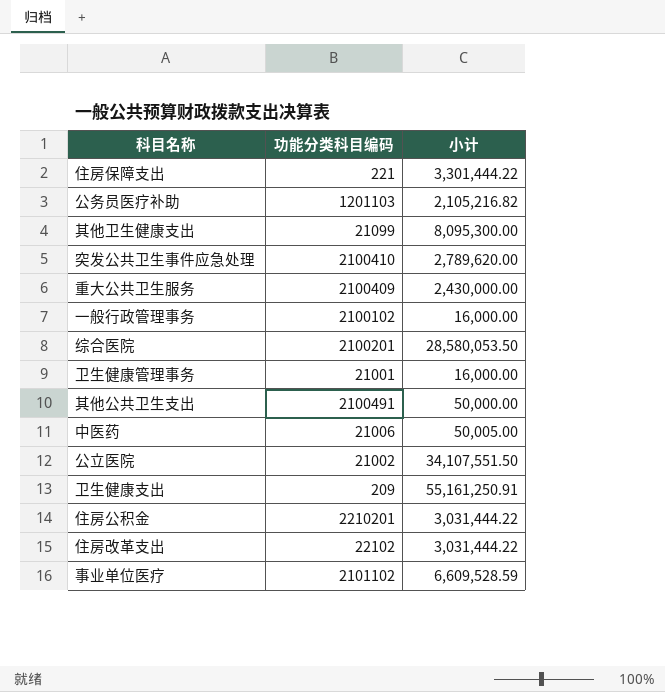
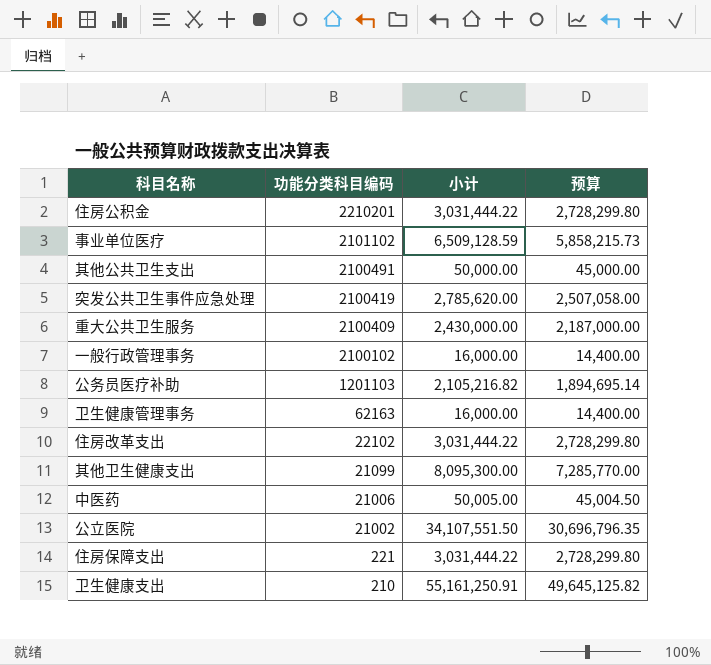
row order: none -> 功能分类科目编码 descending
column 预算 | formula: none -> [小计] * 0.9
row 综合医院: 2100201 | 28,580,053.50 -> none
事业单位医疗 | 小计: 6,609,528.59 -> 6,509,128.59
突发公共卫生事件应急处理 | 功能分类科目编码: 2100410 -> 2100419
突发公共卫生事件应急处理 | 小计: 2,789,620.00 -> 2,785,620.00
卫生健康管理事务 | 功能分类科目编码: 21001 -> 62163
住房保障支出 | 小计: 3,301,444.22 -> 3,031,444.22
卫生健康支出 | 功能分类科目编码: 209 -> 210

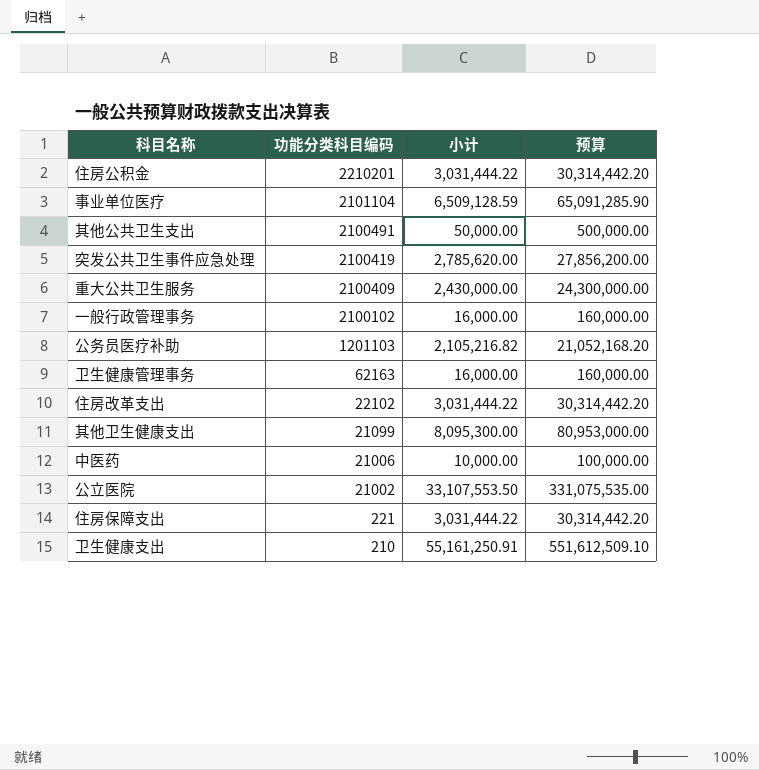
column 预算 | formula: [小计] * 0.9 -> [小计] * 10
事业单位医疗 | 功能分类科目编码: 2101102 -> 2101104
中医药 | 小计: 50,005.00 -> 10,000.00
公立医院 | 小计: 34,107,551.50 -> 33,107,553.50

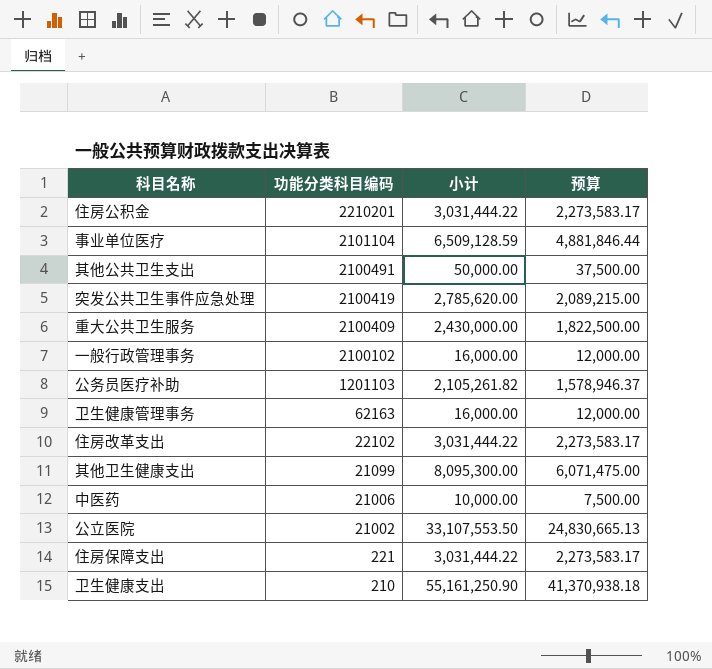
column 预算 | formula: [小计] * 10 -> [小计] * 0.75
公务员医疗补助 | 小计: 2,105,216.82 -> 2,105,261.82
卫生健康支出 | 小计: 55,161,250.91 -> 55,161,250.90

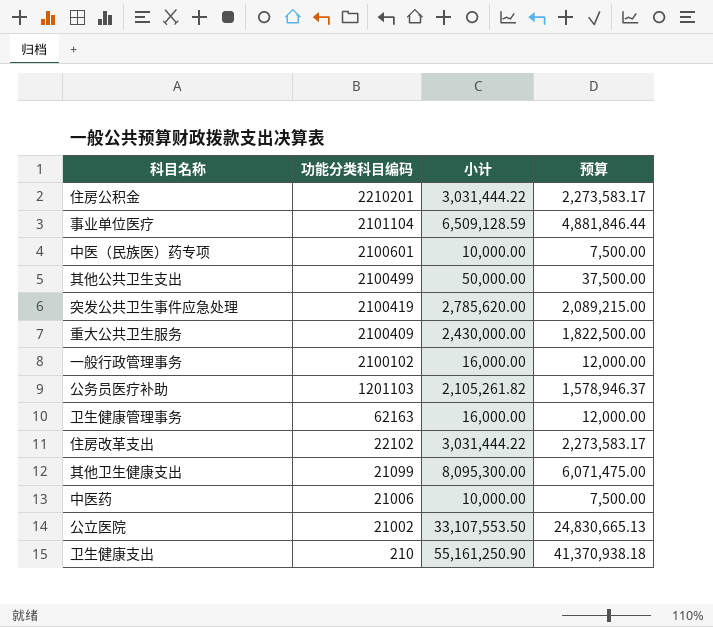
row 住房保障支出: 221 | 3,031,444.22 | 2,273,583.17 -> none
row 中医（民族医）药专项: none -> 2100601 | 10,000.00 | 7,500.00
其他公共卫生支出 | 功能分类科目编码: 2100491 -> 2100499

